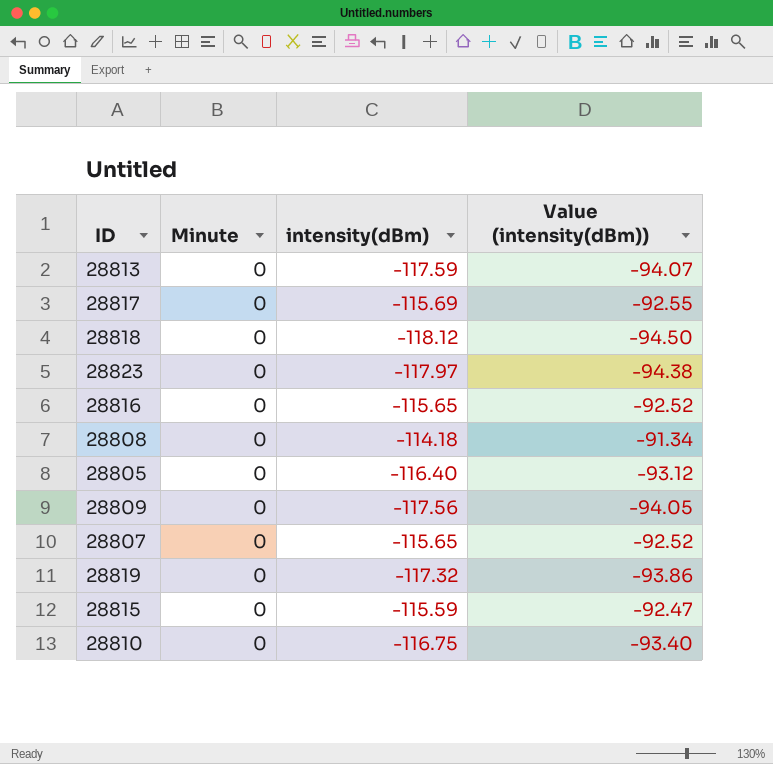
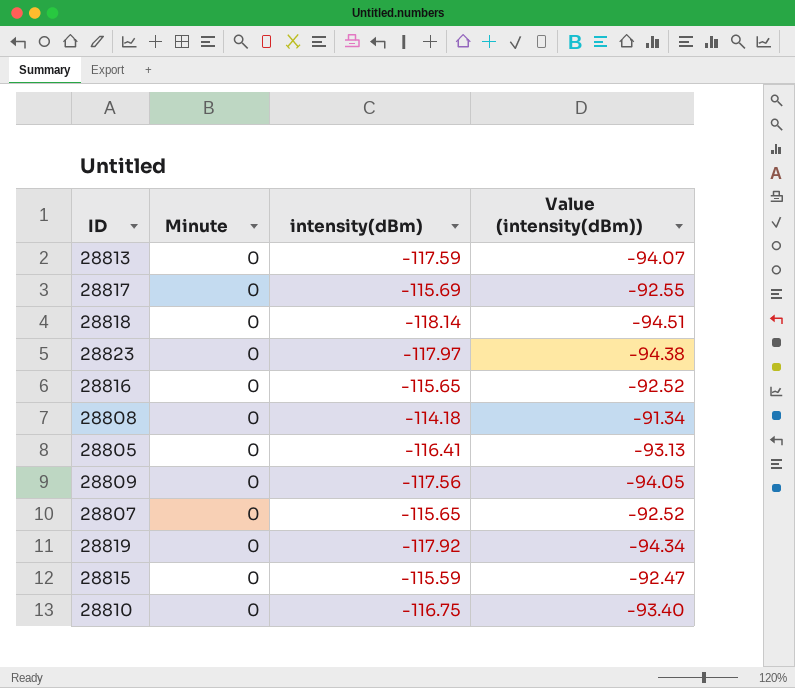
28818 | intensity(dBm): -118.12 -> -118.14
28818 | Value (intensity(dBm)): -94.50 -> -94.51
28805 | intensity(dBm): -116.40 -> -116.41
28805 | Value (intensity(dBm)): -93.12 -> -93.13
28819 | intensity(dBm): -117.32 -> -117.92
28819 | Value (intensity(dBm)): -93.86 -> -94.34

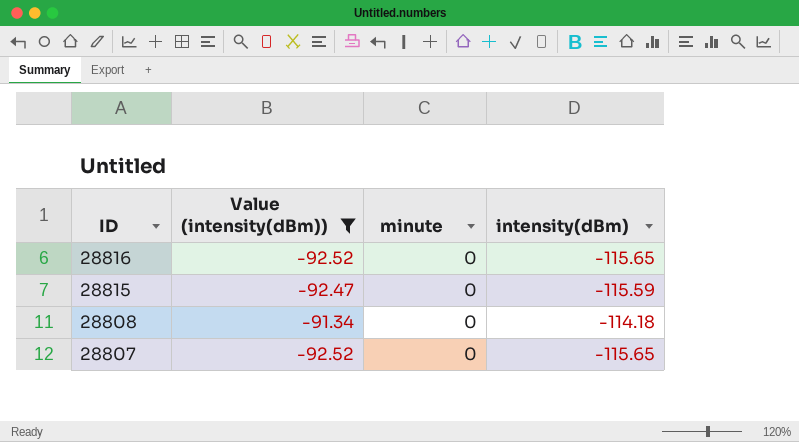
filter: none -> Value (intensity(dBm)) >= -92.52
row order: none -> ID descending
column Value (intensity(dBm)) | position: 4 -> 2
column name: Minute -> minute

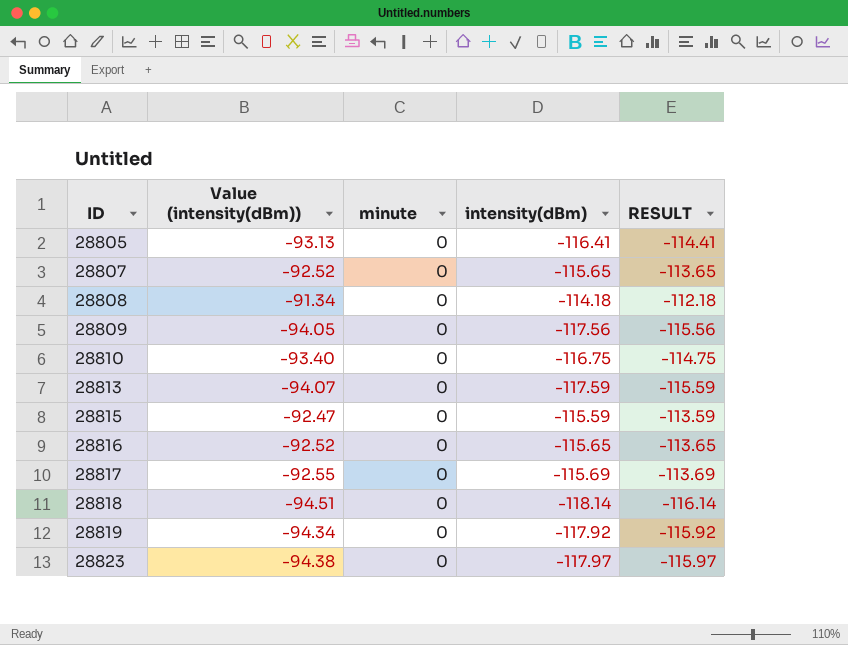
filter: Value (intensity(dBm)) >= -92.52 -> none
row order: ID descending -> ID ascending
column RESULT | formula: none -> [intensity(dBm)] + 2

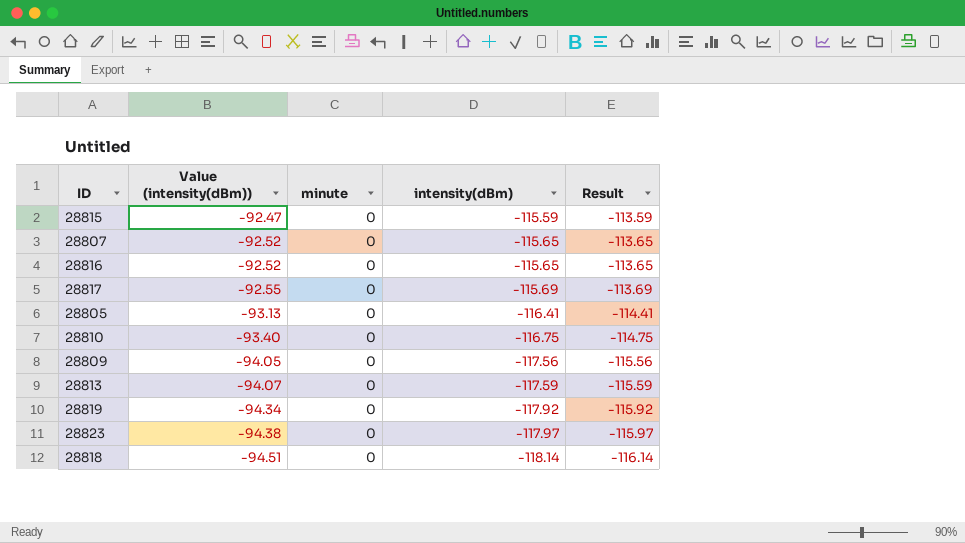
row order: ID ascending -> Value (intensity(dBm)) descending
column name: RESULT -> Result
row 28808: -91.34 | 0 | -114.18 | -112.18 -> none

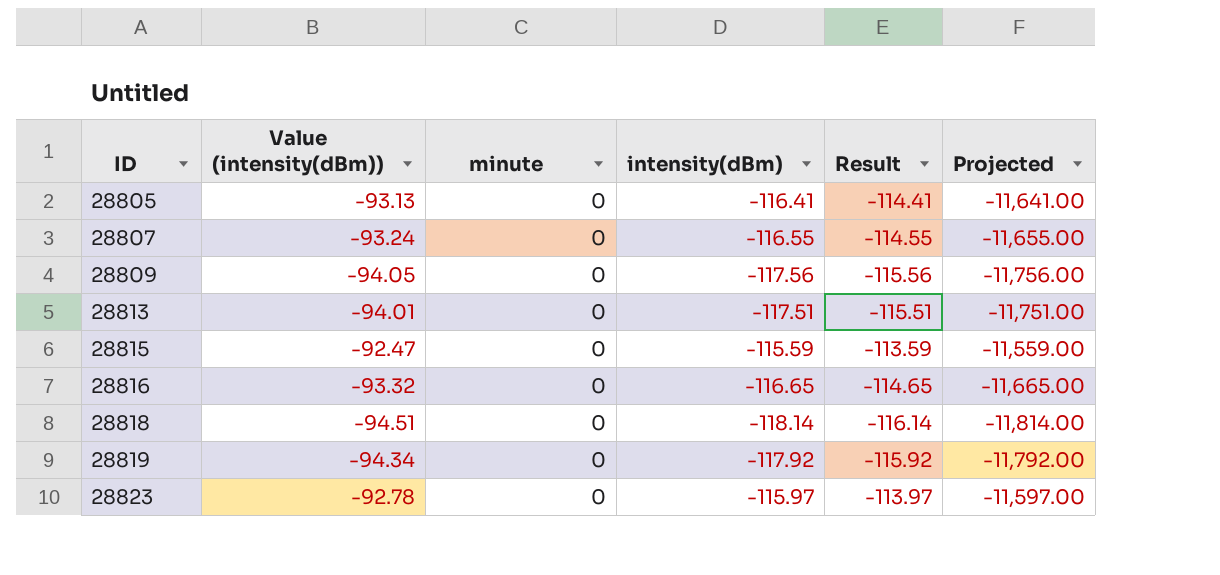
row order: Value (intensity(dBm)) descending -> ID ascending
column Projected | formula: none -> [intensity(dBm)] * 100
row 28817: -92.55 | 0 | -115.69 | -113.69 -> none
row 28810: -93.40 | 0 | -116.75 | -114.75 -> none
28807 | Value (intensity(dBm)): -92.52 -> -93.24
28807 | intensity(dBm): -115.65 -> -116.55
28807 | Result: -113.65 -> -114.55
28813 | Value (intensity(dBm)): -94.07 -> -94.01
28813 | intensity(dBm): -117.59 -> -117.51
28813 | Result: -115.59 -> -115.51
28816 | Value (intensity(dBm)): -92.52 -> -93.32
28816 | intensity(dBm): -115.65 -> -116.65
28816 | Result: -113.65 -> -114.65
28823 | Value (intensity(dBm)): -94.38 -> -92.78
28823 | intensity(dBm): -117.97 -> -115.97
28823 | Result: -115.97 -> -113.97

